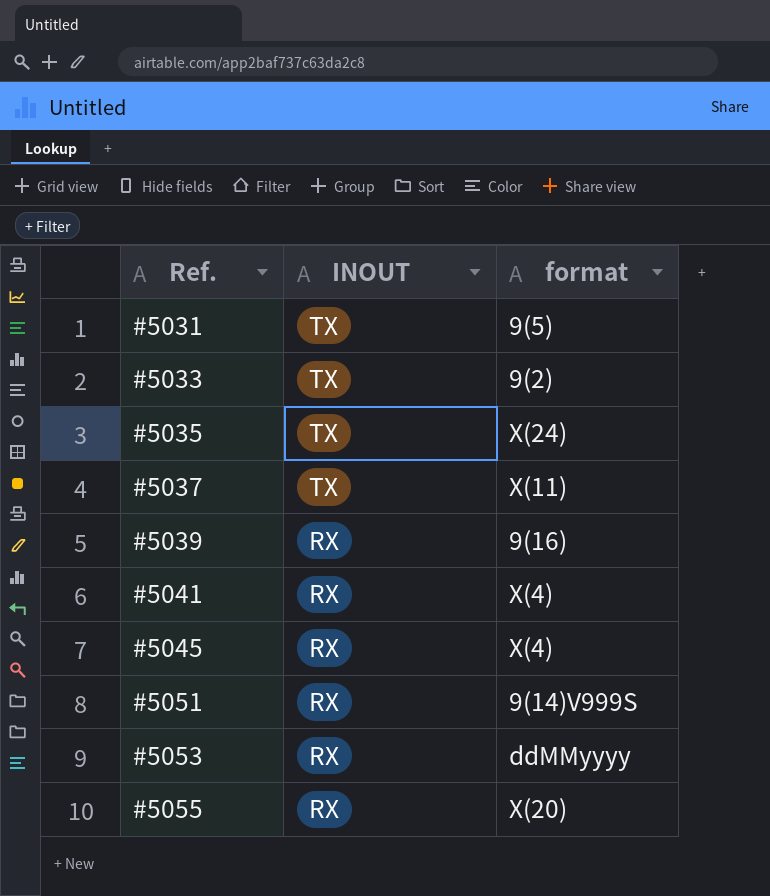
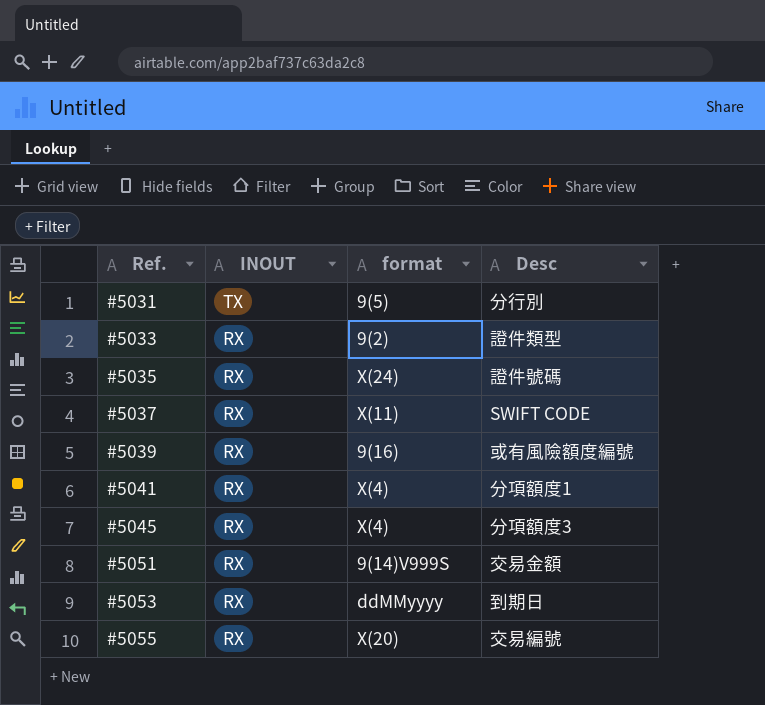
column Desc | position: none -> 4
#5033 | INOUT: TX -> RX
#5035 | INOUT: TX -> RX
#5037 | INOUT: TX -> RX

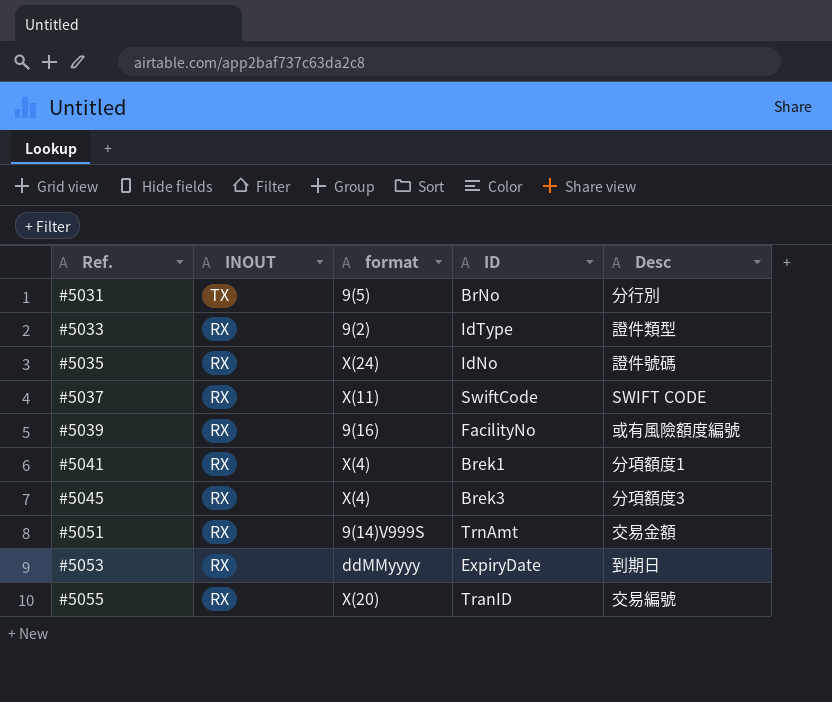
column ID | position: none -> 4

